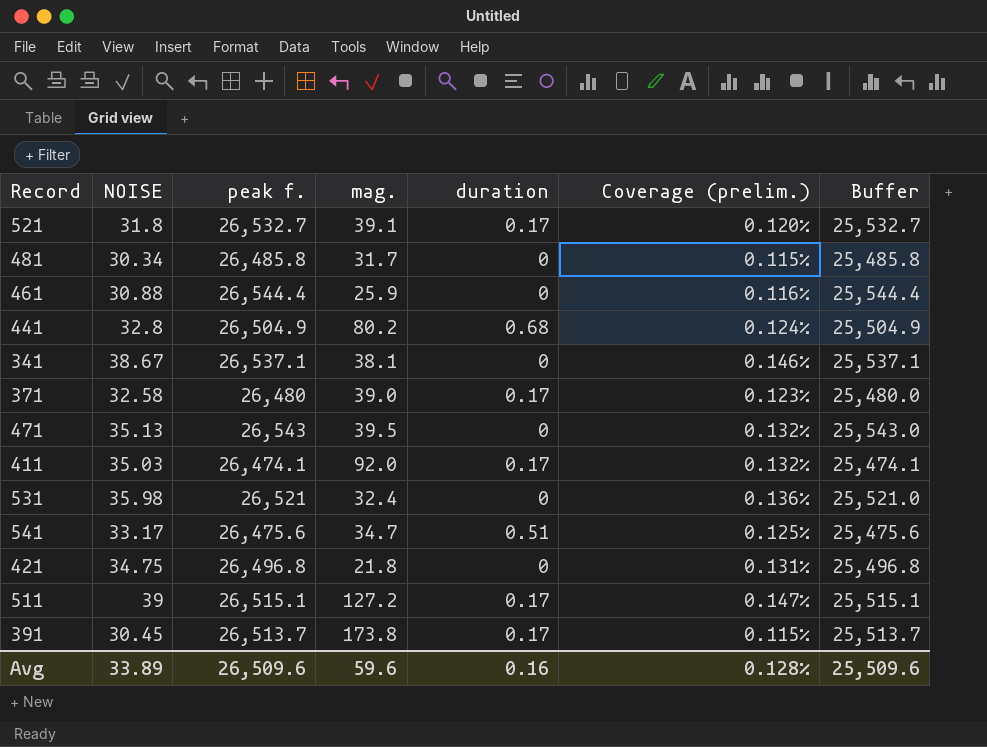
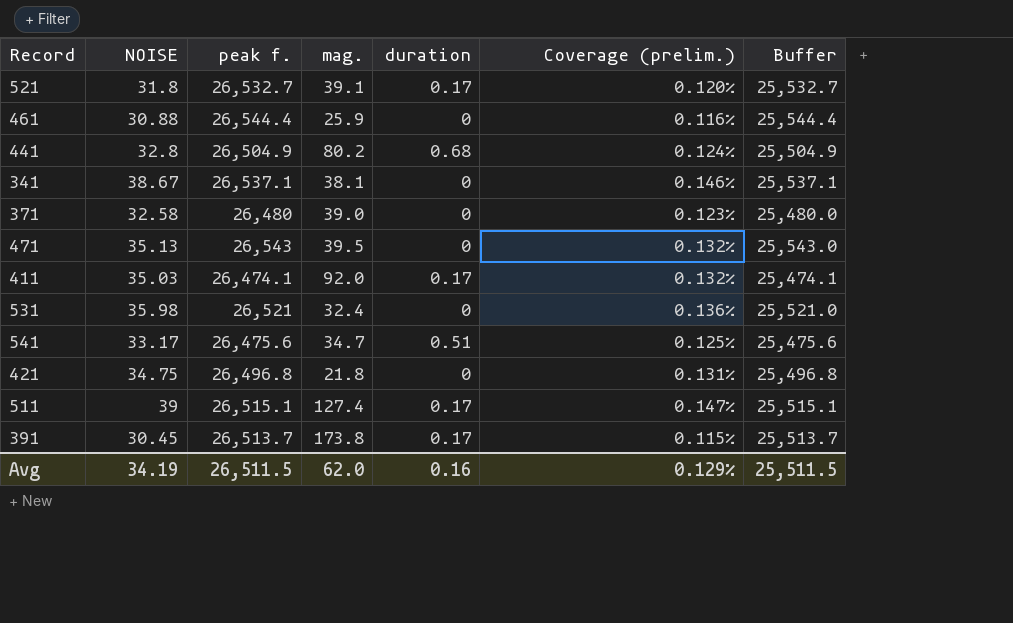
row 481: 30.34 | 26,485.8 | 31.7 | 0 | 0.115% | 25,485.8 -> none
371 | duration: 0.17 -> 0
511 | mag.: 127.2 -> 127.4
Avg | NOISE: 33.89 -> 34.19
Avg | peak f.: 26,509.6 -> 26,511.5
Avg | mag.: 59.6 -> 62.0
Avg | Coverage (prelim.): 0.128% -> 0.129%
Avg | Buffer: 25,509.6 -> 25,511.5

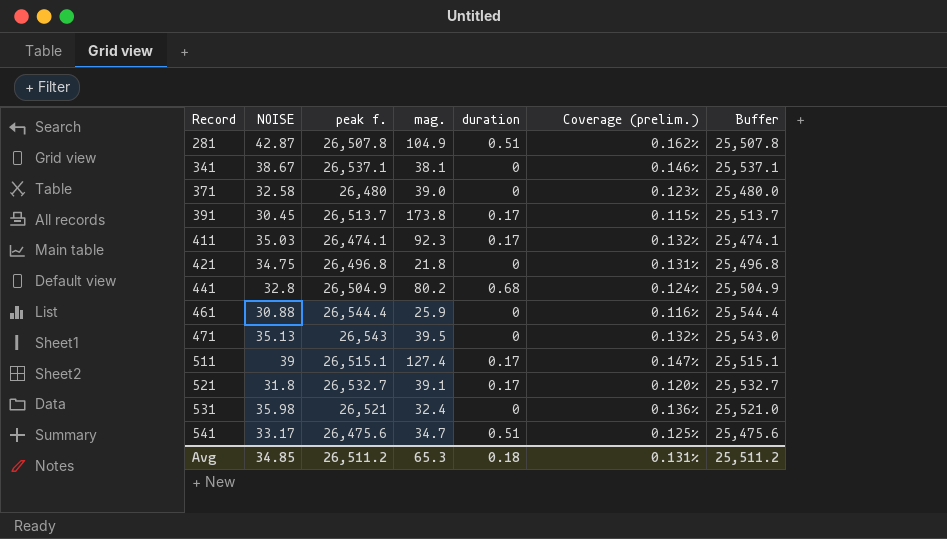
row order: none -> Record ascending
row 281: none -> 42.87 | 26,507.8 | 104.9 | 0.51 | 0.162% | 25,507.8
411 | mag.: 92.0 -> 92.3
Avg | NOISE: 34.19 -> 34.85
Avg | peak f.: 26,511.5 -> 26,511.2
Avg | mag.: 62.0 -> 65.3
Avg | duration: 0.16 -> 0.18
Avg | Coverage (prelim.): 0.129% -> 0.131%
Avg | Buffer: 25,511.5 -> 25,511.2

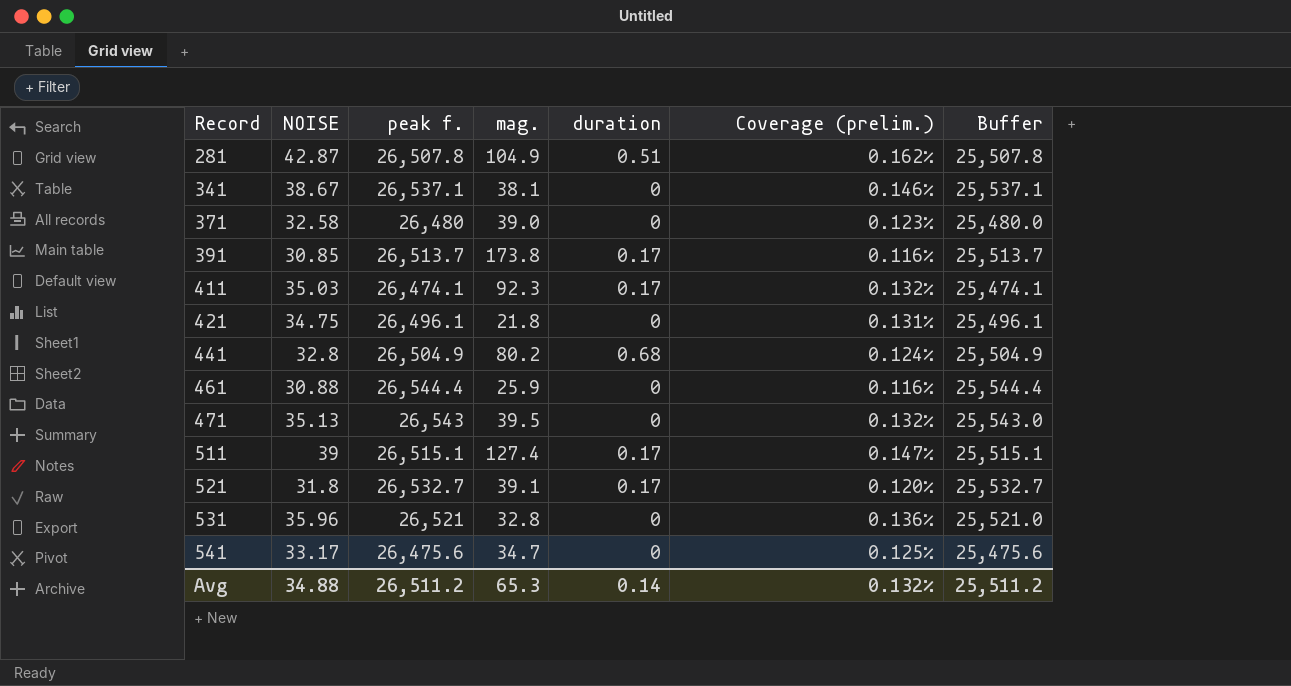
391 | NOISE: 30.45 -> 30.85
391 | Coverage (prelim.): 0.115% -> 0.116%
421 | peak f.: 26,496.8 -> 26,496.1
421 | Buffer: 25,496.8 -> 25,496.1
531 | NOISE: 35.98 -> 35.96
531 | mag.: 32.4 -> 32.8
541 | duration: 0.51 -> 0
Avg | NOISE: 34.85 -> 34.88
Avg | duration: 0.18 -> 0.14
Avg | Coverage (prelim.): 0.131% -> 0.132%

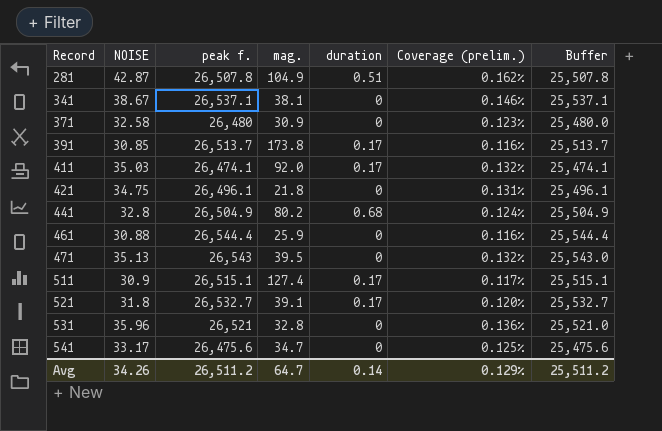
371 | mag.: 39.0 -> 30.9
411 | mag.: 92.3 -> 92.0
511 | NOISE: 39 -> 30.9
511 | Coverage (prelim.): 0.147% -> 0.117%
Avg | NOISE: 34.88 -> 34.26
Avg | mag.: 65.3 -> 64.7
Avg | Coverage (prelim.): 0.132% -> 0.129%

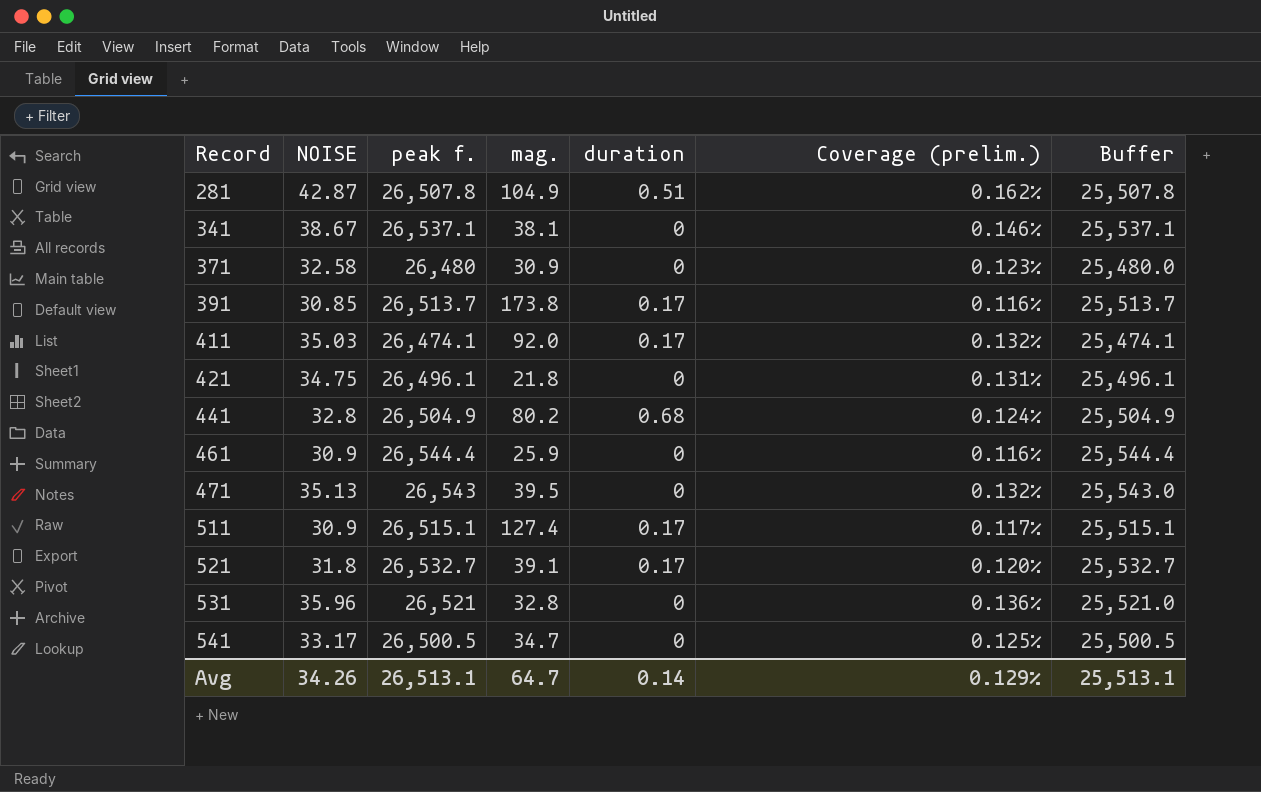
461 | NOISE: 30.88 -> 30.9
541 | peak f.: 26,475.6 -> 26,500.5
541 | Buffer: 25,475.6 -> 25,500.5
Avg | peak f.: 26,511.2 -> 26,513.1
Avg | Buffer: 25,511.2 -> 25,513.1

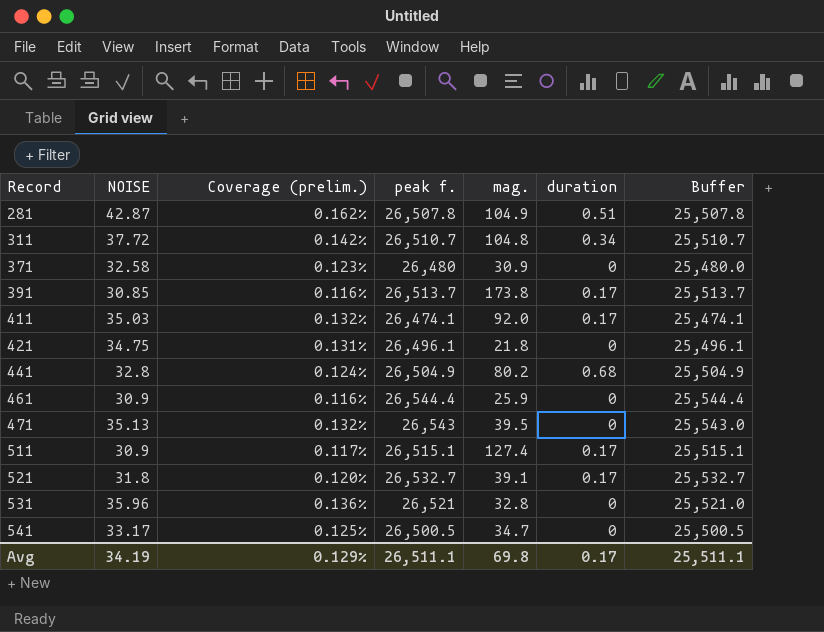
column Coverage (prelim.) | position: 6 -> 3
row 341: 38.67 | 26,537.1 | 38.1 | 0 | 0.146% | 25,537.1 -> none
row 311: none -> 37.72 | 0.142% | 26,510.7 | 104.8 | 0.34 | 25,510.7
Avg | NOISE: 34.26 -> 34.19
Avg | peak f.: 26,513.1 -> 26,511.1
Avg | mag.: 64.7 -> 69.8
Avg | duration: 0.14 -> 0.17
Avg | Buffer: 25,513.1 -> 25,511.1

